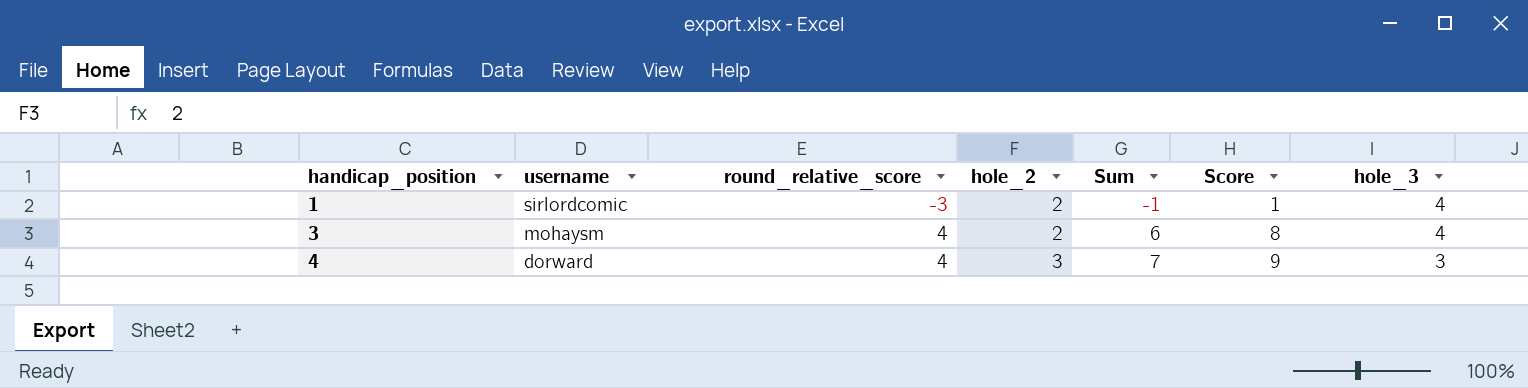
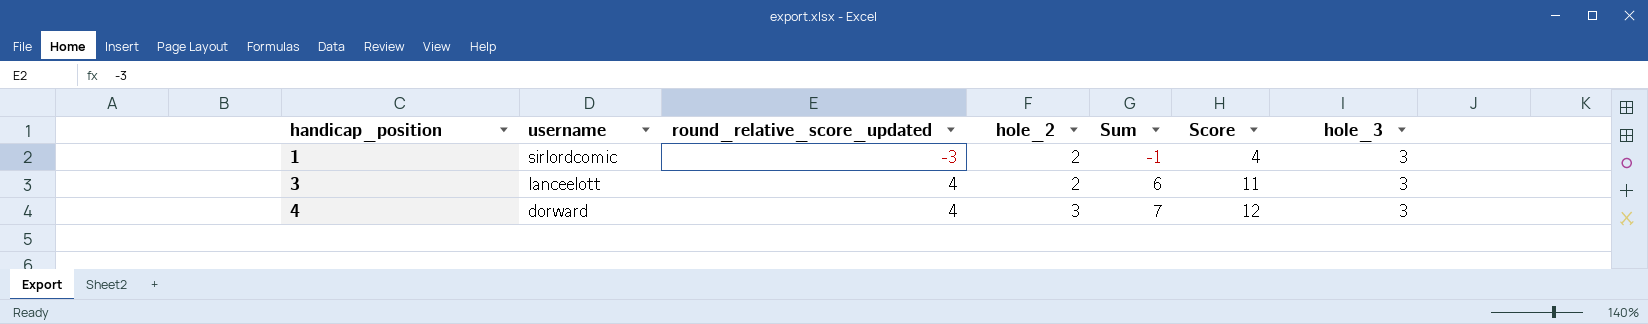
column name: round_relative_score -> round_relative_score_updated
column Score | formula: [Sum] + 2 -> [Sum] + 5
1 | hole_3: 4 -> 3
3 | username: mohaysm -> lanceelott
3 | hole_3: 4 -> 3

